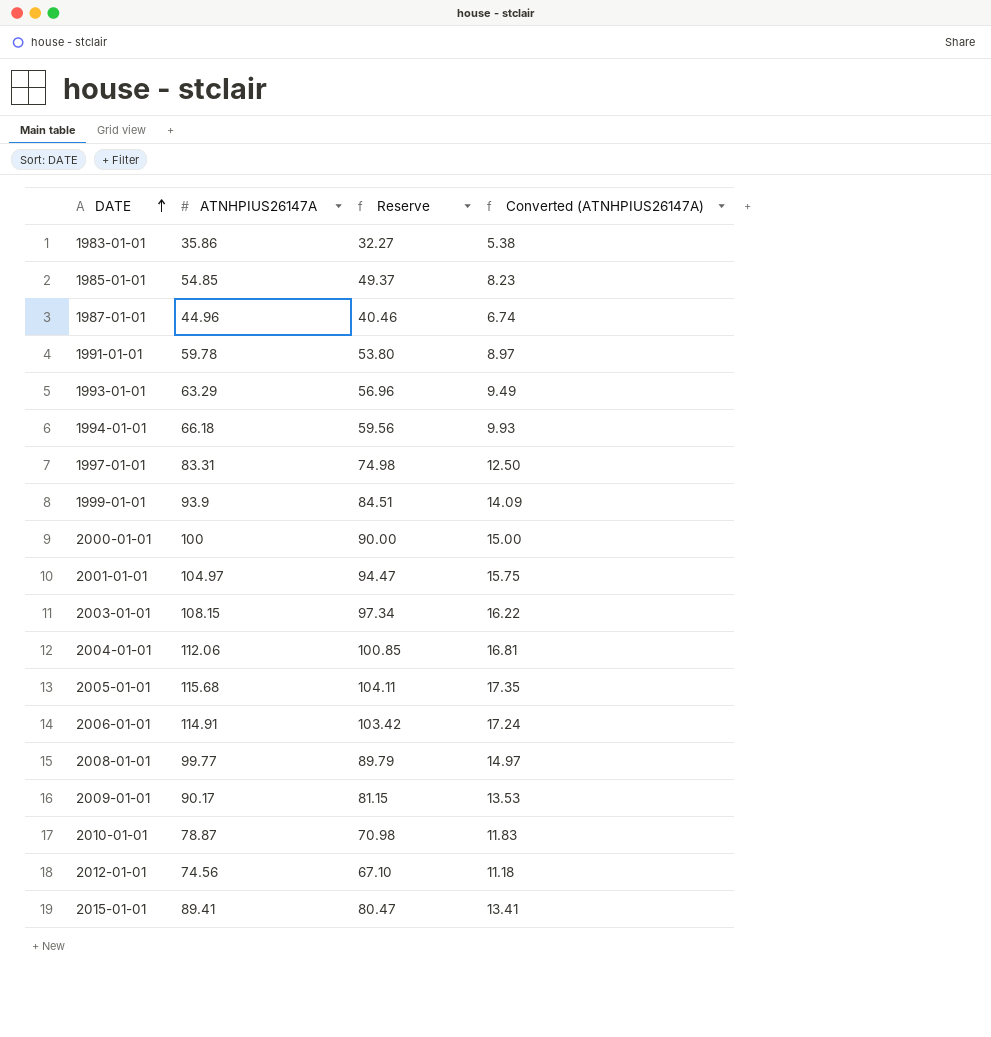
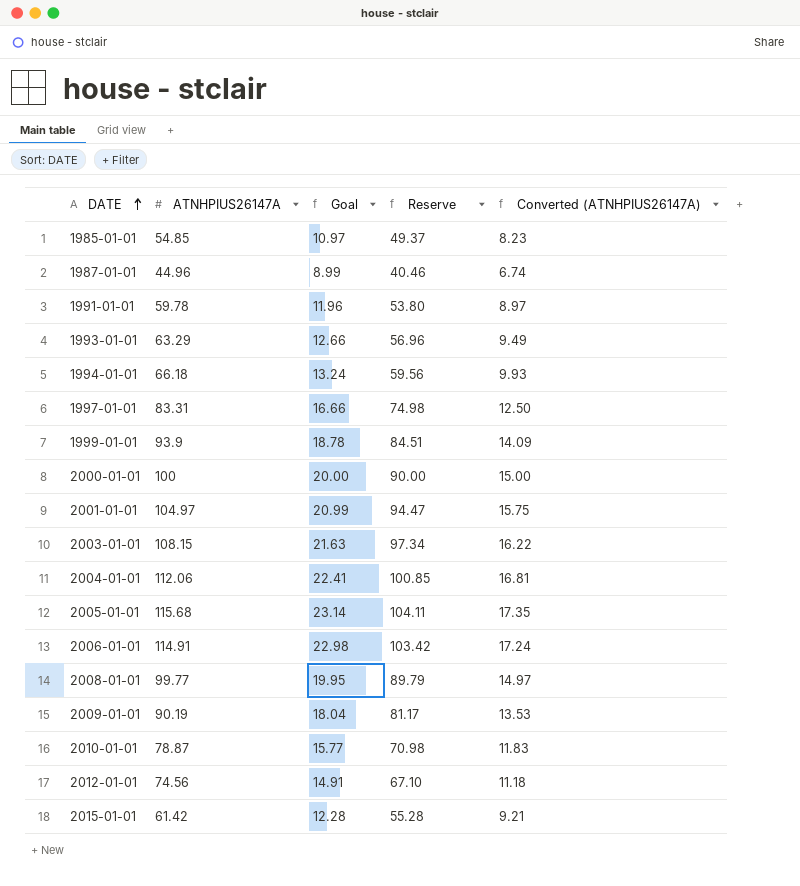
column Goal | formula: none -> [ATNHPIUS26147A] * 0.2
row 1983-01-01: 35.86 | 32.27 | 5.38 -> none
2009-01-01 | ATNHPIUS26147A: 90.17 -> 90.19
2009-01-01 | Reserve: 81.15 -> 81.17
2015-01-01 | ATNHPIUS26147A: 89.41 -> 61.42
2015-01-01 | Reserve: 80.47 -> 55.28
2015-01-01 | Converted (ATNHPIUS26147A): 13.41 -> 9.21

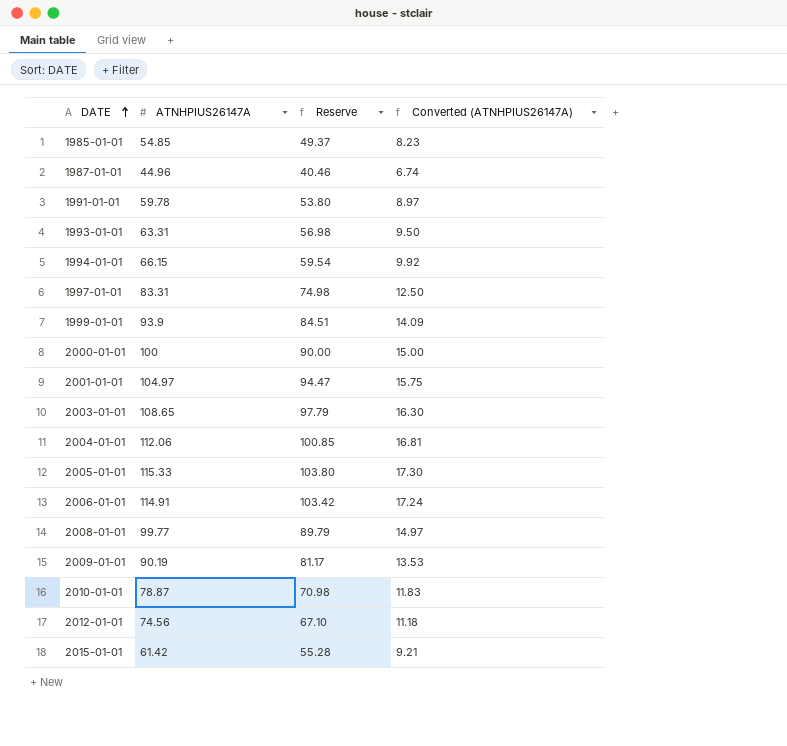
column Goal | formula: [ATNHPIUS26147A] * 0.2 -> none
1993-01-01 | ATNHPIUS26147A: 63.29 -> 63.31
1993-01-01 | Reserve: 56.96 -> 56.98
1993-01-01 | Converted (ATNHPIUS26147A): 9.49 -> 9.50
1994-01-01 | ATNHPIUS26147A: 66.18 -> 66.15
1994-01-01 | Reserve: 59.56 -> 59.54
1994-01-01 | Converted (ATNHPIUS26147A): 9.93 -> 9.92
2003-01-01 | ATNHPIUS26147A: 108.15 -> 108.65
2003-01-01 | Reserve: 97.34 -> 97.79
2003-01-01 | Converted (ATNHPIUS26147A): 16.22 -> 16.30
2005-01-01 | ATNHPIUS26147A: 115.68 -> 115.33
2005-01-01 | Reserve: 104.11 -> 103.80
2005-01-01 | Converted (ATNHPIUS26147A): 17.35 -> 17.30

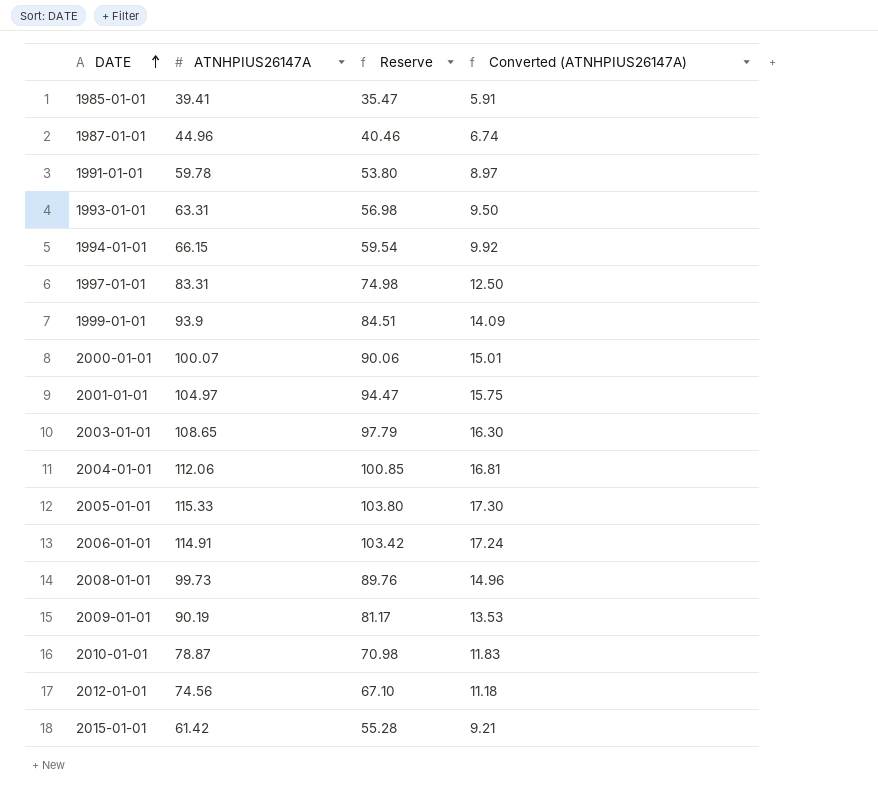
1985-01-01 | ATNHPIUS26147A: 54.85 -> 39.41
1985-01-01 | Reserve: 49.37 -> 35.47
1985-01-01 | Converted (ATNHPIUS26147A): 8.23 -> 5.91
2000-01-01 | ATNHPIUS26147A: 100 -> 100.07
2000-01-01 | Reserve: 90.00 -> 90.06
2000-01-01 | Converted (ATNHPIUS26147A): 15.00 -> 15.01
2008-01-01 | ATNHPIUS26147A: 99.77 -> 99.73
2008-01-01 | Reserve: 89.79 -> 89.76
2008-01-01 | Converted (ATNHPIUS26147A): 14.97 -> 14.96

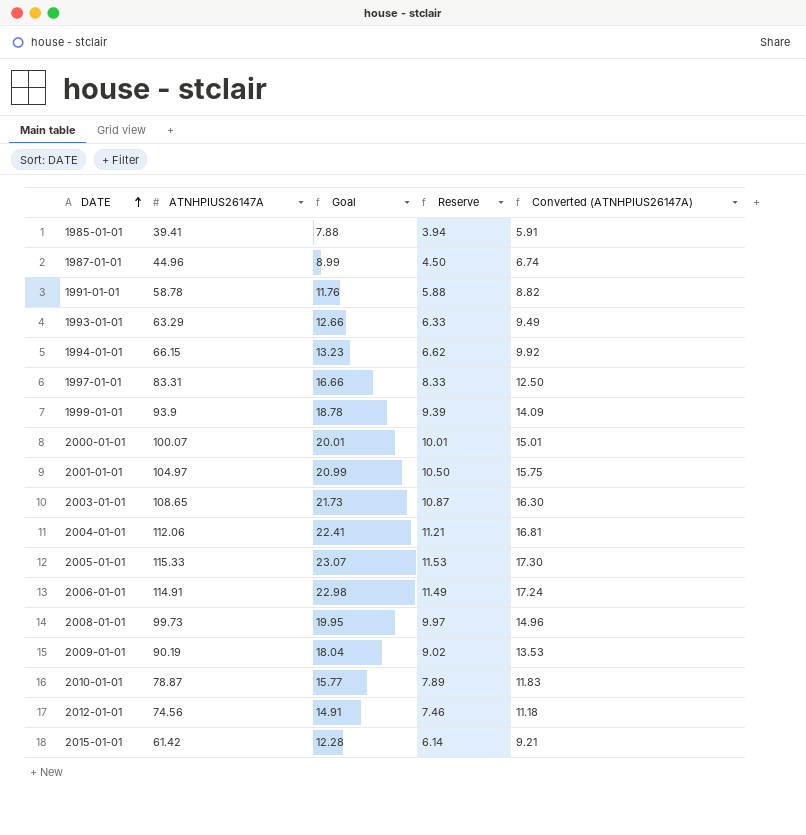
column Goal | formula: none -> [ATNHPIUS26147A] * 0.2
column Reserve | formula: [ATNHPIUS26147A] * 0.9 -> [ATNHPIUS26147A] * 0.1
1991-01-01 | ATNHPIUS26147A: 59.78 -> 58.78
1991-01-01 | Converted (ATNHPIUS26147A): 8.97 -> 8.82
1993-01-01 | ATNHPIUS26147A: 63.31 -> 63.29
1993-01-01 | Converted (ATNHPIUS26147A): 9.50 -> 9.49

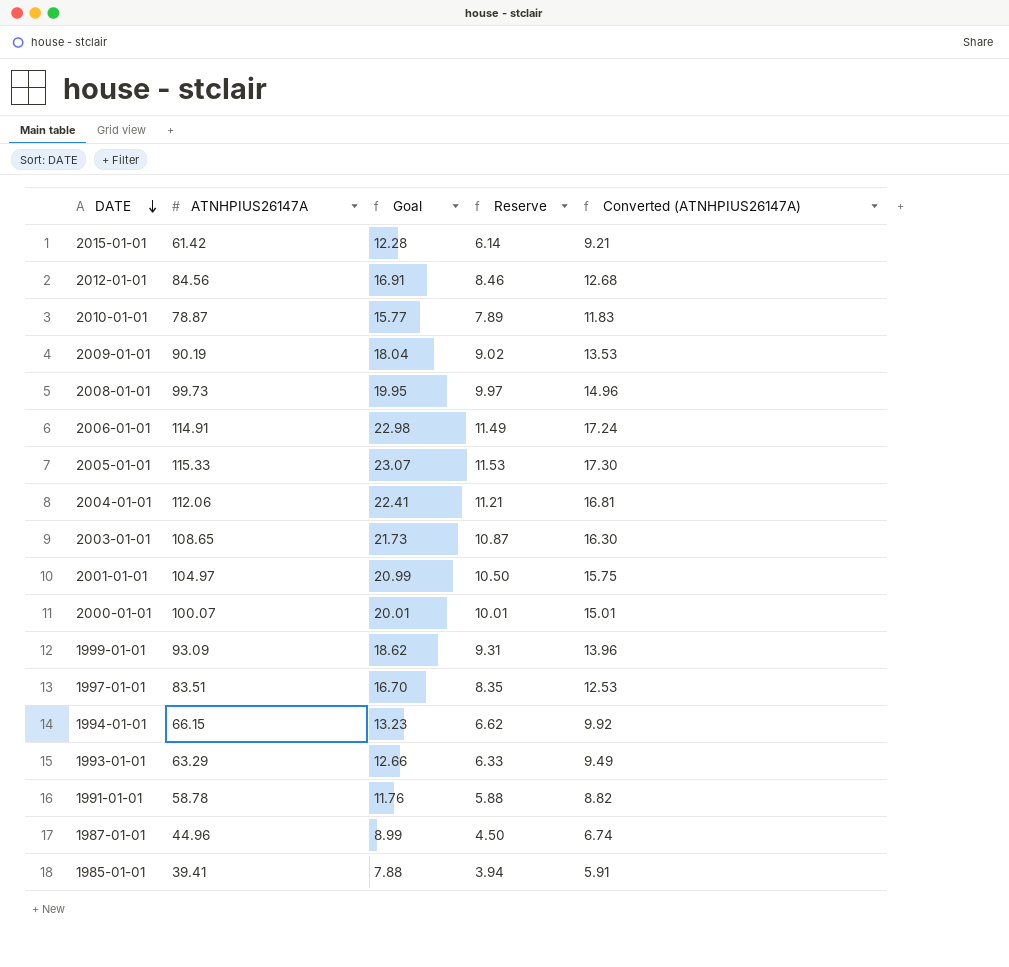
row order: DATE ascending -> DATE descending
2012-01-01 | ATNHPIUS26147A: 74.56 -> 84.56
2012-01-01 | Goal: 14.91 -> 16.91
2012-01-01 | Reserve: 7.46 -> 8.46
2012-01-01 | Converted (ATNHPIUS26147A): 11.18 -> 12.68
1999-01-01 | ATNHPIUS26147A: 93.9 -> 93.09
1999-01-01 | Goal: 18.78 -> 18.62
1999-01-01 | Reserve: 9.39 -> 9.31
1999-01-01 | Converted (ATNHPIUS26147A): 14.09 -> 13.96
1997-01-01 | ATNHPIUS26147A: 83.31 -> 83.51
1997-01-01 | Goal: 16.66 -> 16.70
1997-01-01 | Reserve: 8.33 -> 8.35
1997-01-01 | Converted (ATNHPIUS26147A): 12.50 -> 12.53

